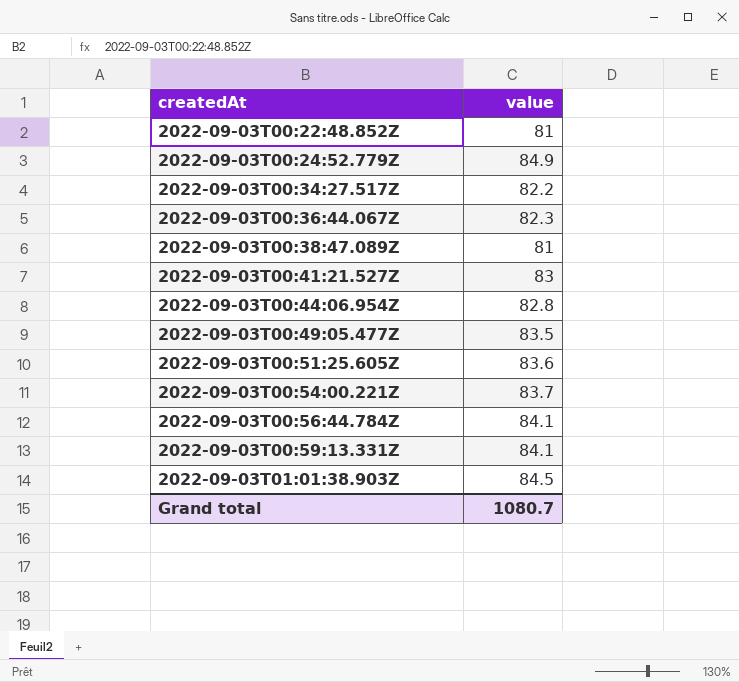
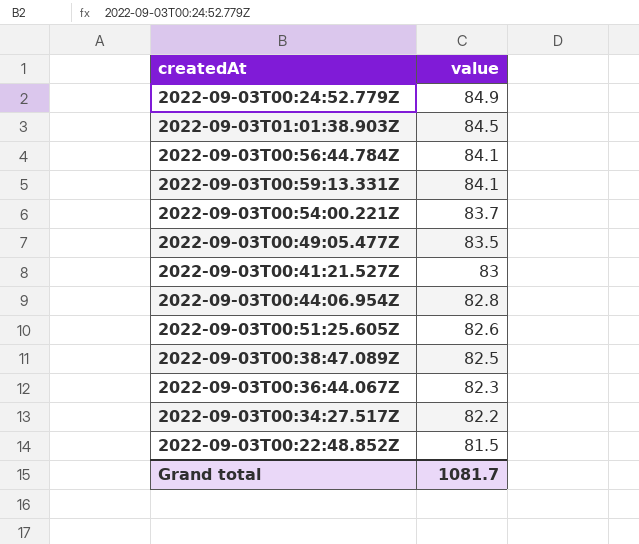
row order: createdAt ascending -> value descending
2022-09-03T00:51:25.605Z | value: 83.6 -> 82.6
2022-09-03T00:38:47.089Z | value: 81 -> 82.5
2022-09-03T00:22:48.852Z | value: 81 -> 81.5
Grand total | value: 1080.7 -> 1081.7

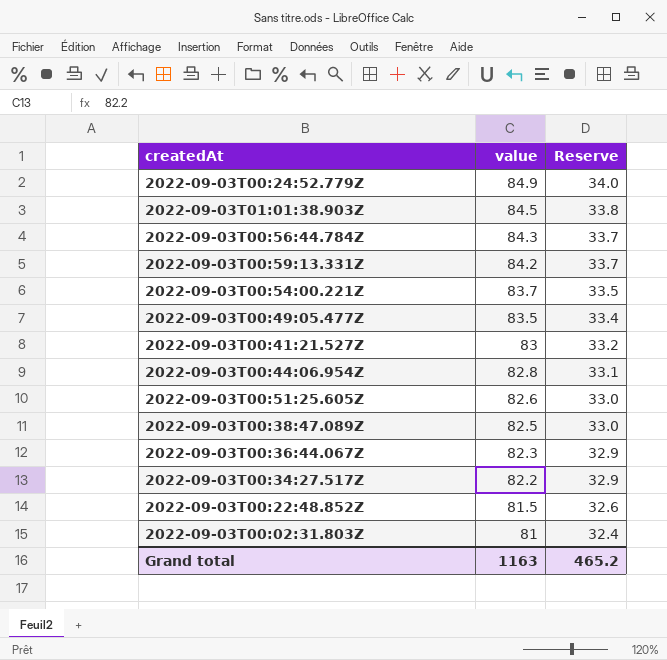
column Reserve | formula: none -> [value] * 0.4
2022-09-03T00:56:44.784Z | value: 84.1 -> 84.3
2022-09-03T00:59:13.331Z | value: 84.1 -> 84.2
row 2022-09-03T00:02:31.803Z: none -> 81 | 32.4
Grand total | value: 1081.7 -> 1163

